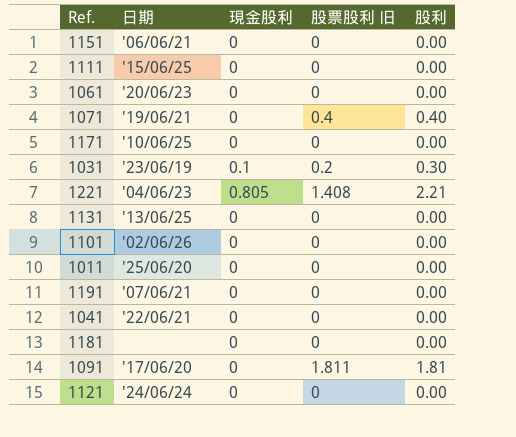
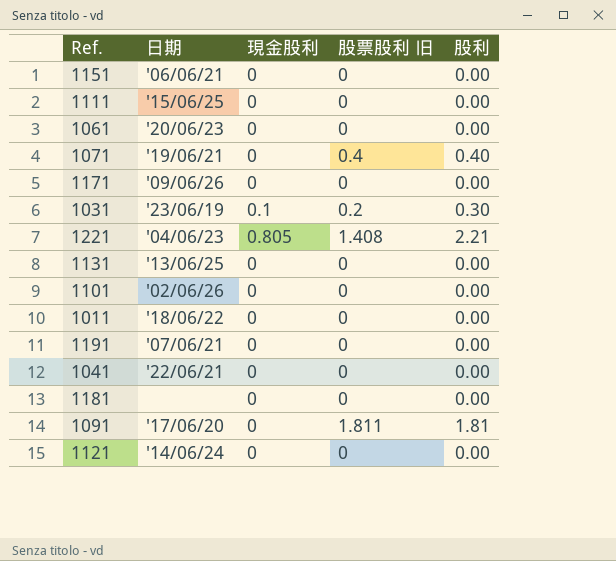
1171 | 日期: '10/06/25 -> '09/06/26
1011 | 日期: '25/06/20 -> '18/06/22
1121 | 日期: '24/06/24 -> '14/06/24

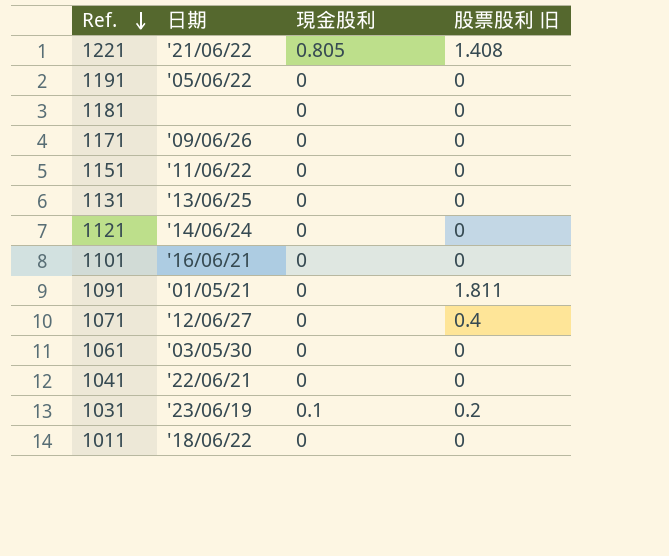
row order: none -> Ref. descending
column 股利 | position: 5 -> none
row 1111: '15/06/25 | 0 | 0 | 0.00 -> none
1221 | 日期: '04/06/23 -> '21/06/22
1191 | 日期: '07/06/21 -> '05/06/22
1151 | 日期: '06/06/21 -> '11/06/22
1101 | 日期: '02/06/26 -> '16/06/21
1091 | 日期: '17/06/20 -> '01/05/21
1071 | 日期: '19/06/21 -> '12/06/27
1061 | 日期: '20/06/23 -> '03/05/30

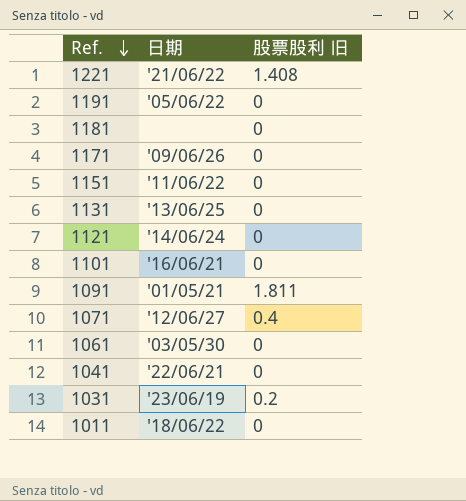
column 現金股利 | position: 3 -> none

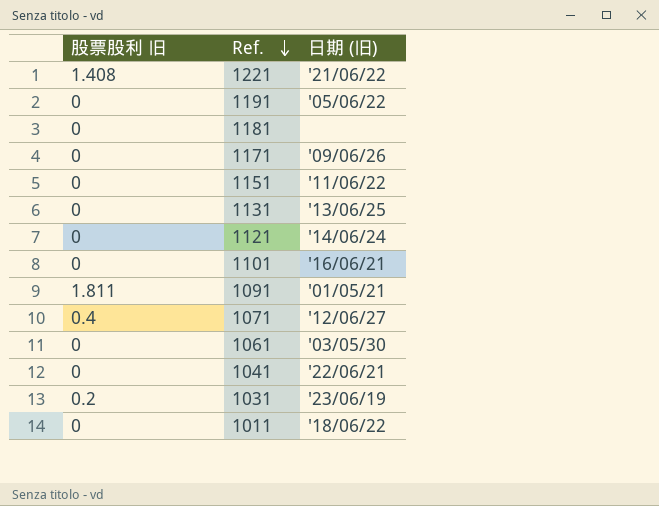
column 股票股利 旧 | position: 3 -> 1
column name: 日期 -> 日期 (旧)

